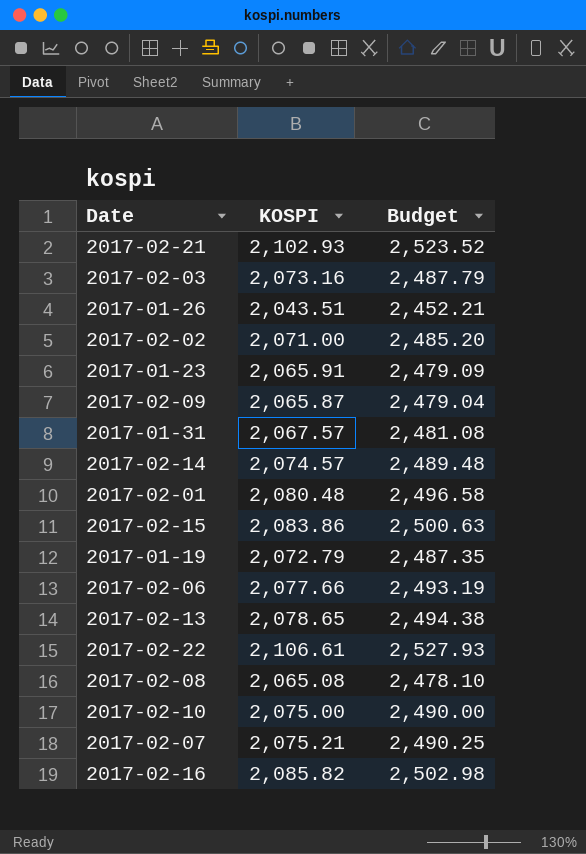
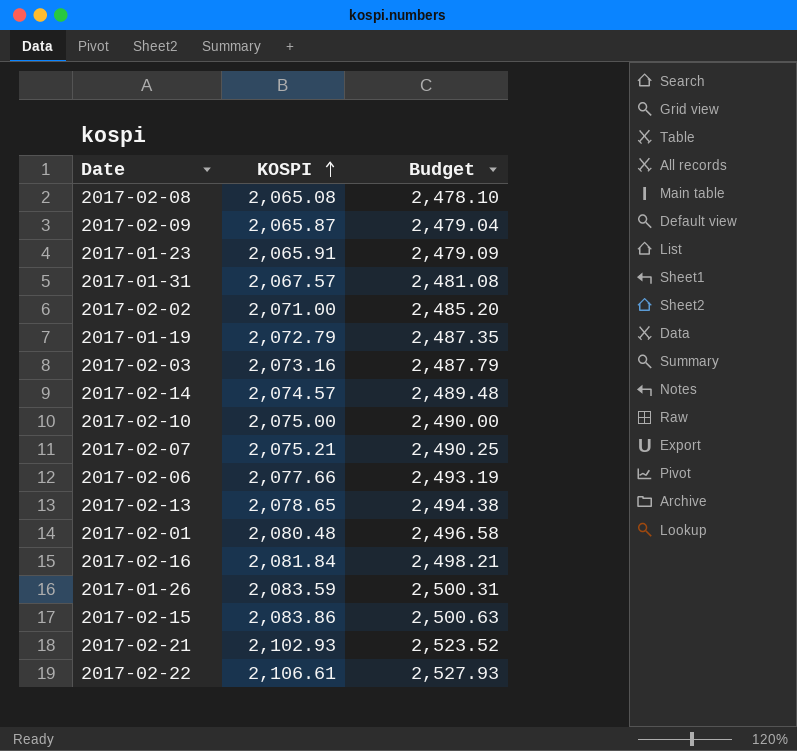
row order: none -> KOSPI ascending
2017-02-16 | KOSPI: 2,085.82 -> 2,081.84
2017-02-16 | Budget: 2,502.98 -> 2,498.21
2017-01-26 | KOSPI: 2,043.51 -> 2,083.59
2017-01-26 | Budget: 2,452.21 -> 2,500.31

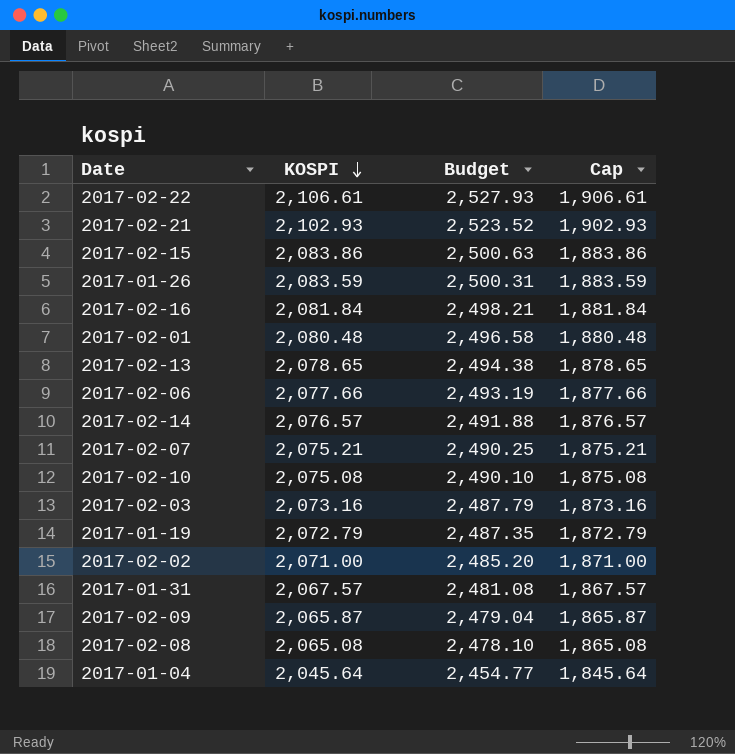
row order: KOSPI ascending -> KOSPI descending
column Cap | formula: none -> [KOSPI] - 200
row 2017-01-23: 2,065.91 | 2,479.09 -> none
2017-02-14 | KOSPI: 2,074.57 -> 2,076.57
2017-02-14 | Budget: 2,489.48 -> 2,491.88
2017-02-10 | KOSPI: 2,075.00 -> 2,075.08
2017-02-10 | Budget: 2,490.00 -> 2,490.10
row 2017-01-04: none -> 2,045.64 | 2,454.77 | 1,845.64

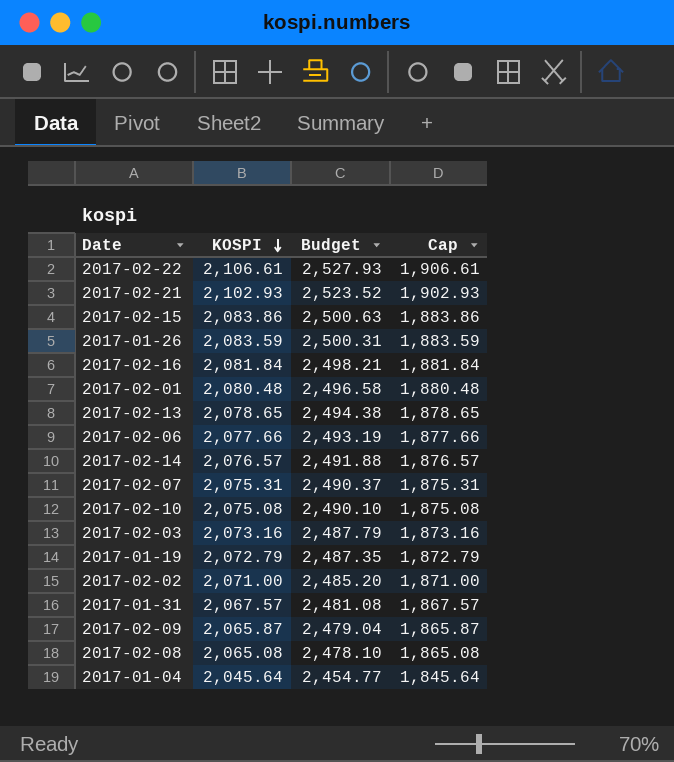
2017-02-07 | KOSPI: 2,075.21 -> 2,075.31
2017-02-07 | Budget: 2,490.25 -> 2,490.37
2017-02-07 | Cap: 1,875.21 -> 1,875.31

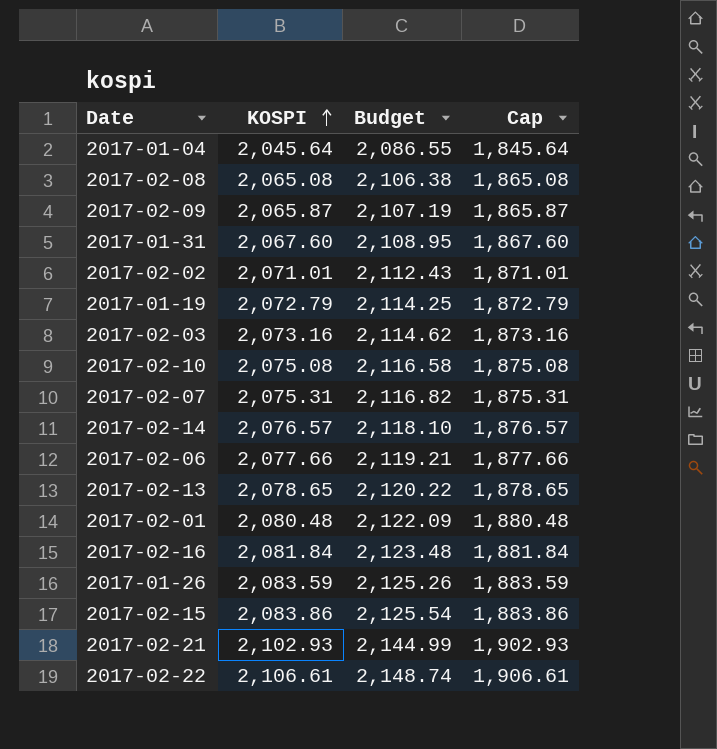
row order: KOSPI descending -> KOSPI ascending
column Budget | formula: [KOSPI] * 1.2 -> [KOSPI] * 1.02
2017-01-31 | KOSPI: 2,067.57 -> 2,067.60
2017-01-31 | Cap: 1,867.57 -> 1,867.60
2017-02-02 | KOSPI: 2,071.00 -> 2,071.01
2017-02-02 | Cap: 1,871.00 -> 1,871.01

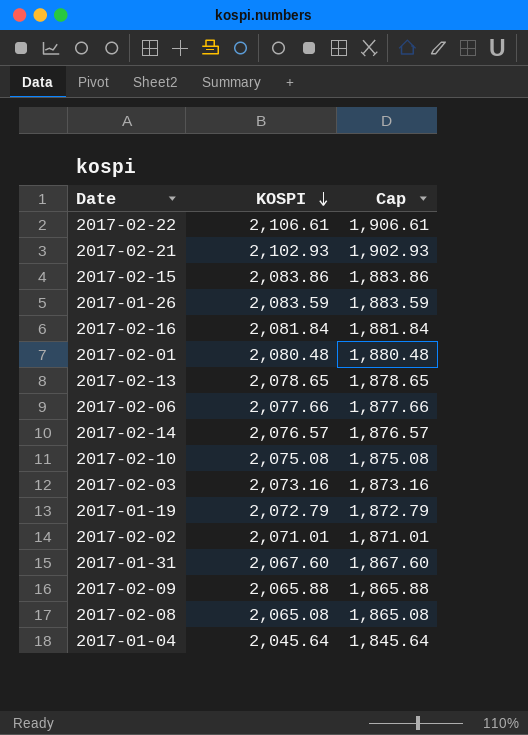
row order: KOSPI ascending -> KOSPI descending
column Budget | formula: [KOSPI] * 1.02 -> none
row 2017-02-07: 2,075.31 | 2,116.82 | 1,875.31 -> none
2017-02-09 | KOSPI: 2,065.87 -> 2,065.88
2017-02-09 | Cap: 1,865.87 -> 1,865.88

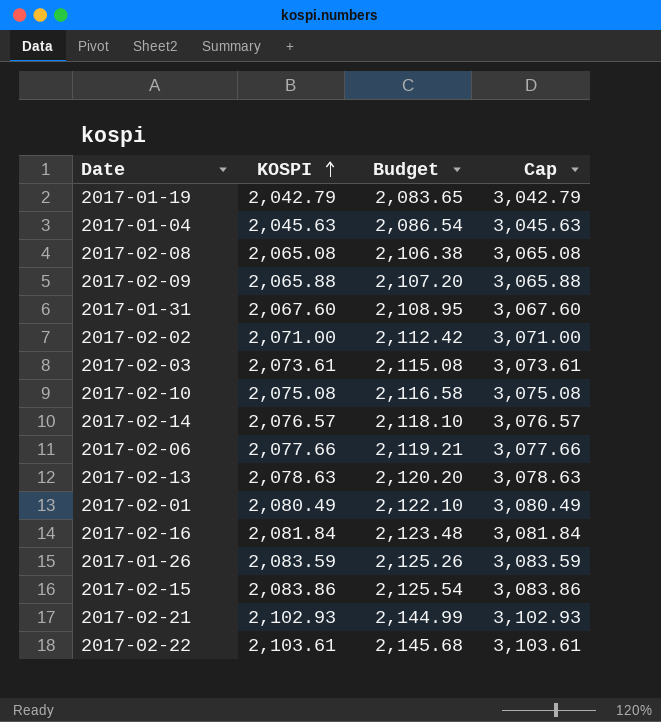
row order: KOSPI descending -> KOSPI ascending
column Budget | formula: none -> [KOSPI] * 1.02
column Cap | formula: [KOSPI] - 200 -> [KOSPI] + 1000
2017-01-19 | KOSPI: 2,072.79 -> 2,042.79
2017-01-04 | KOSPI: 2,045.64 -> 2,045.63
2017-02-02 | KOSPI: 2,071.01 -> 2,071.00
2017-02-03 | KOSPI: 2,073.16 -> 2,073.61
2017-02-13 | KOSPI: 2,078.65 -> 2,078.63
2017-02-01 | KOSPI: 2,080.48 -> 2,080.49
2017-02-22 | KOSPI: 2,106.61 -> 2,103.61

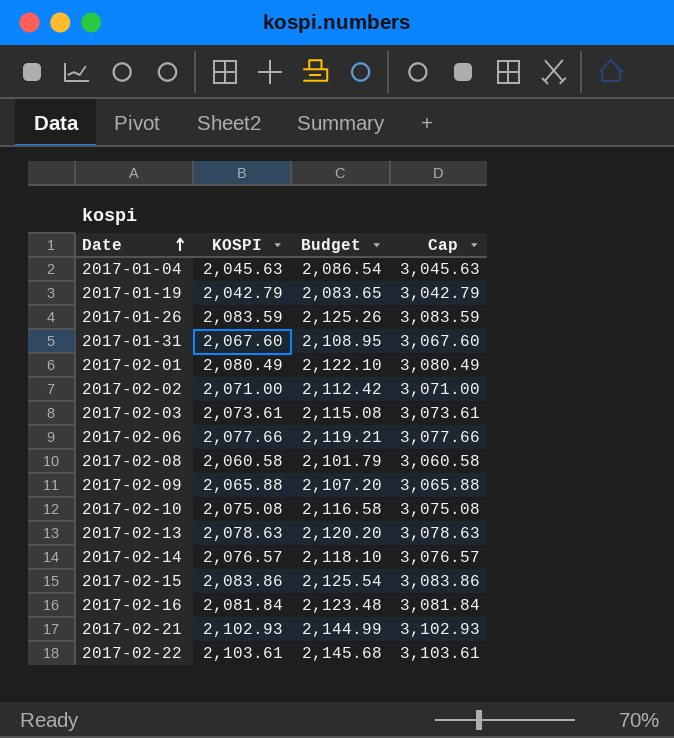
row order: KOSPI ascending -> Date ascending
2017-02-08 | KOSPI: 2,065.08 -> 2,060.58
2017-02-08 | Budget: 2,106.38 -> 2,101.79
2017-02-08 | Cap: 3,065.08 -> 3,060.58

